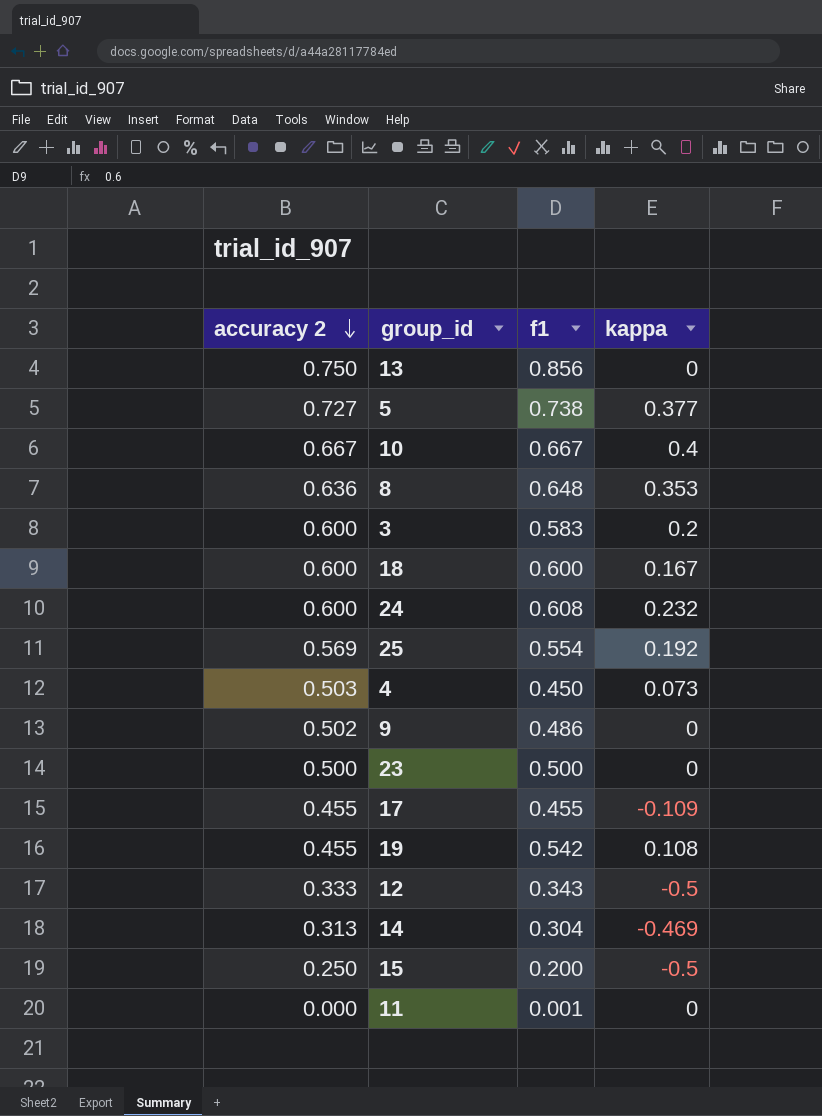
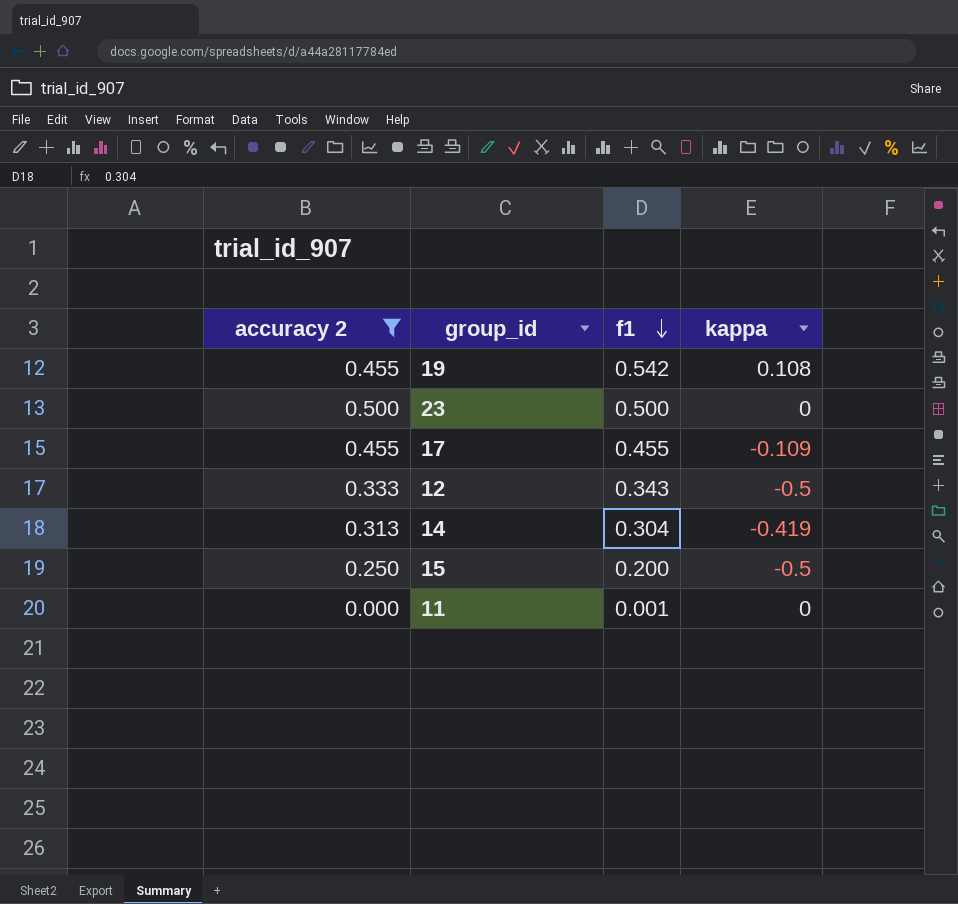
filter: none -> accuracy 2 <= 0.500
row order: accuracy 2 descending -> f1 descending
14 | kappa: -0.469 -> -0.419

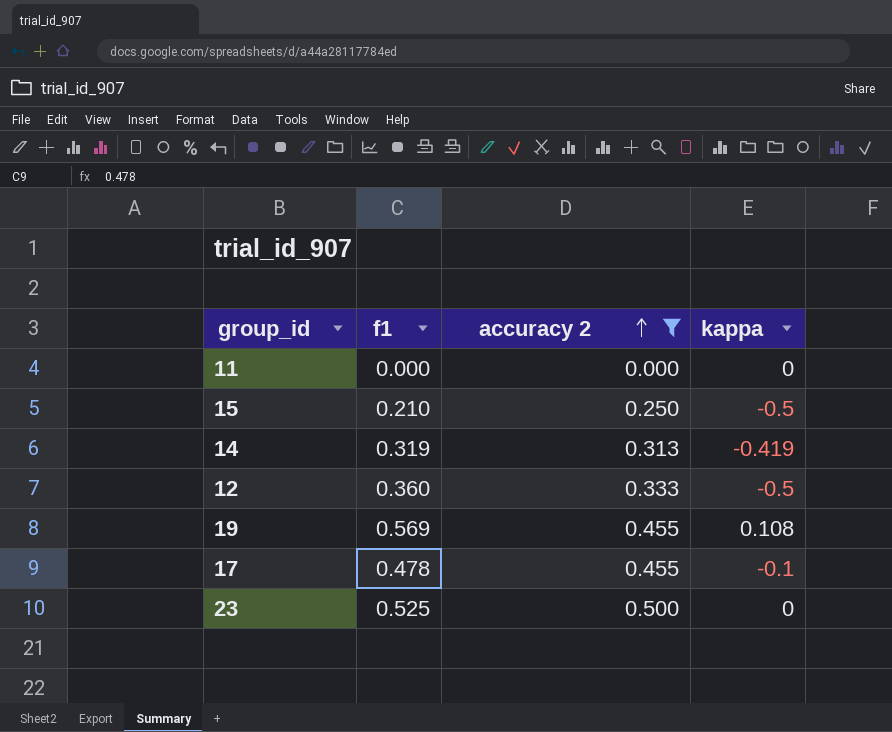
row order: f1 descending -> accuracy 2 ascending
column accuracy 2 | position: 1 -> 3
11 | f1: 0.001 -> 0.000
15 | f1: 0.200 -> 0.210
14 | f1: 0.304 -> 0.319
12 | f1: 0.343 -> 0.360
19 | f1: 0.542 -> 0.569
17 | f1: 0.455 -> 0.478
17 | kappa: -0.109 -> -0.1
23 | f1: 0.500 -> 0.525

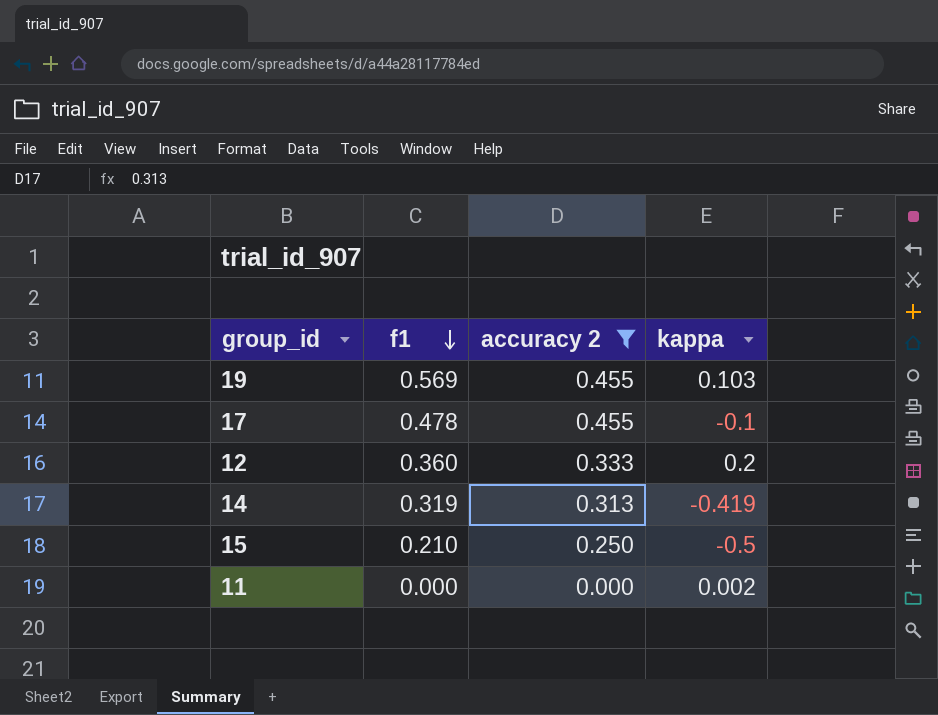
row order: accuracy 2 ascending -> f1 descending
row 23: 0.525 | 0.500 | 0 -> none
19 | kappa: 0.108 -> 0.103
12 | kappa: -0.5 -> 0.2
11 | kappa: 0 -> 0.002

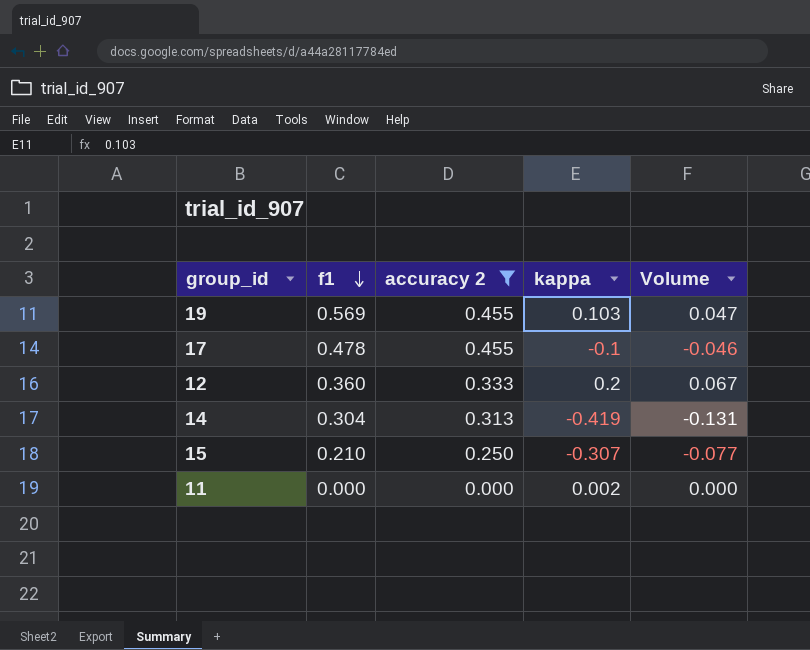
column Volume | formula: none -> [accuracy 2] * [kappa]
14 | f1: 0.319 -> 0.304
15 | kappa: -0.5 -> -0.307

